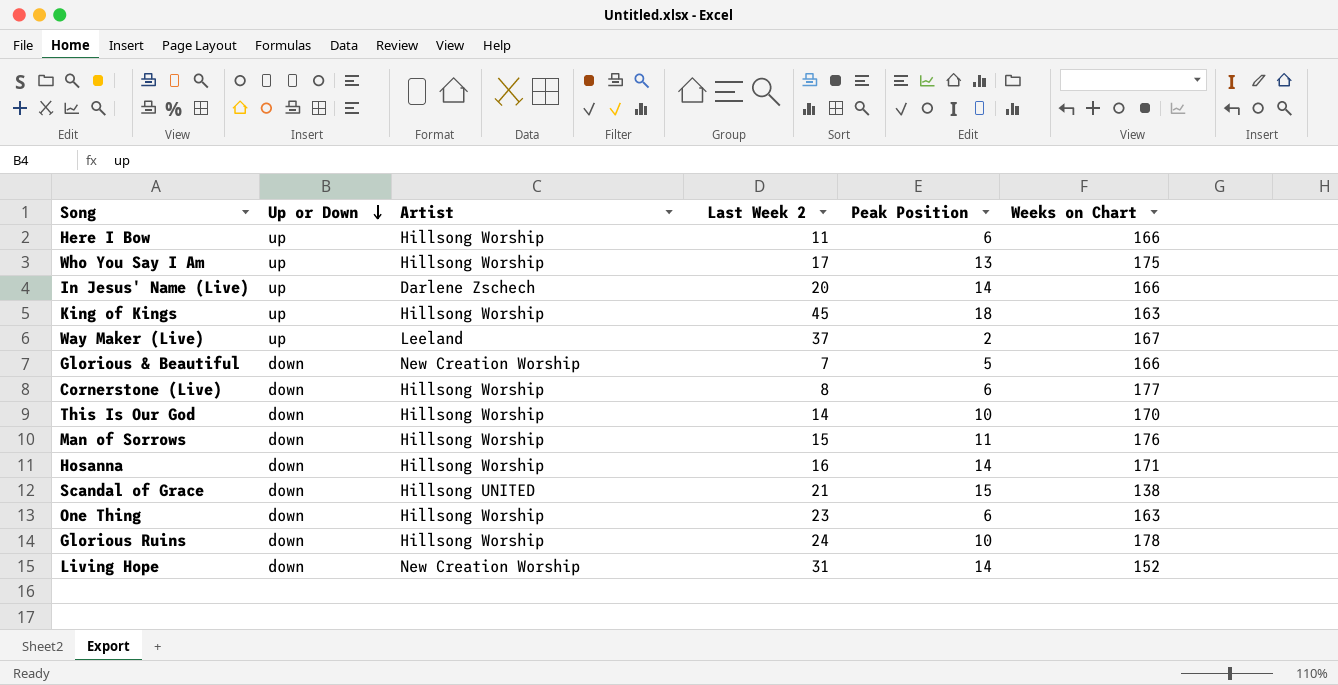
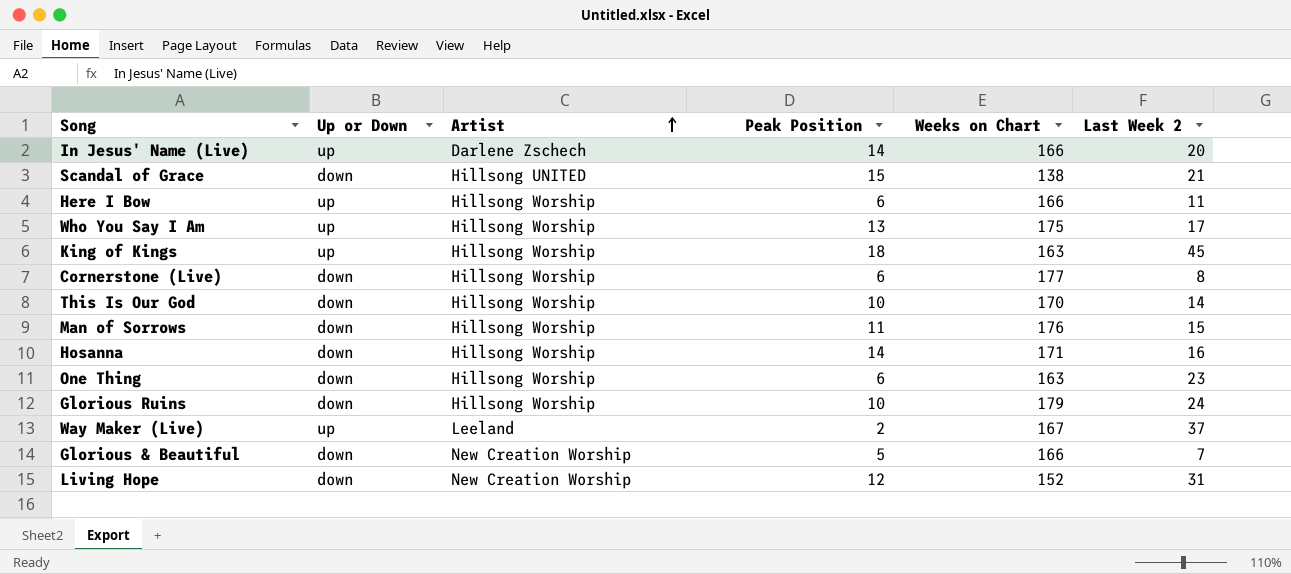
row order: Up or Down descending -> Artist ascending
column Last Week 2 | position: 4 -> 6
Glorious Ruins | Weeks on Chart: 178 -> 179
Living Hope | Peak Position: 14 -> 12

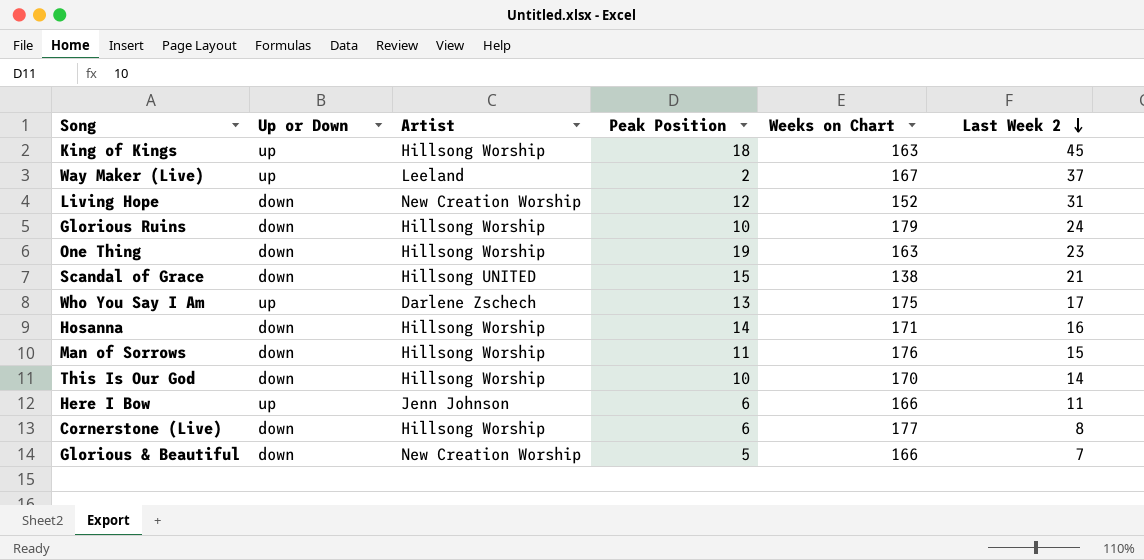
row order: Artist ascending -> Last Week 2 descending
row In Jesus' Name (Live): up | Darlene Zschech | 14 | 166 | 20 -> none
One Thing | Peak Position: 6 -> 19
Who You Say I Am | Artist: Hillsong Worship -> Darlene Zschech
Here I Bow | Artist: Hillsong Worship -> Jenn Johnson

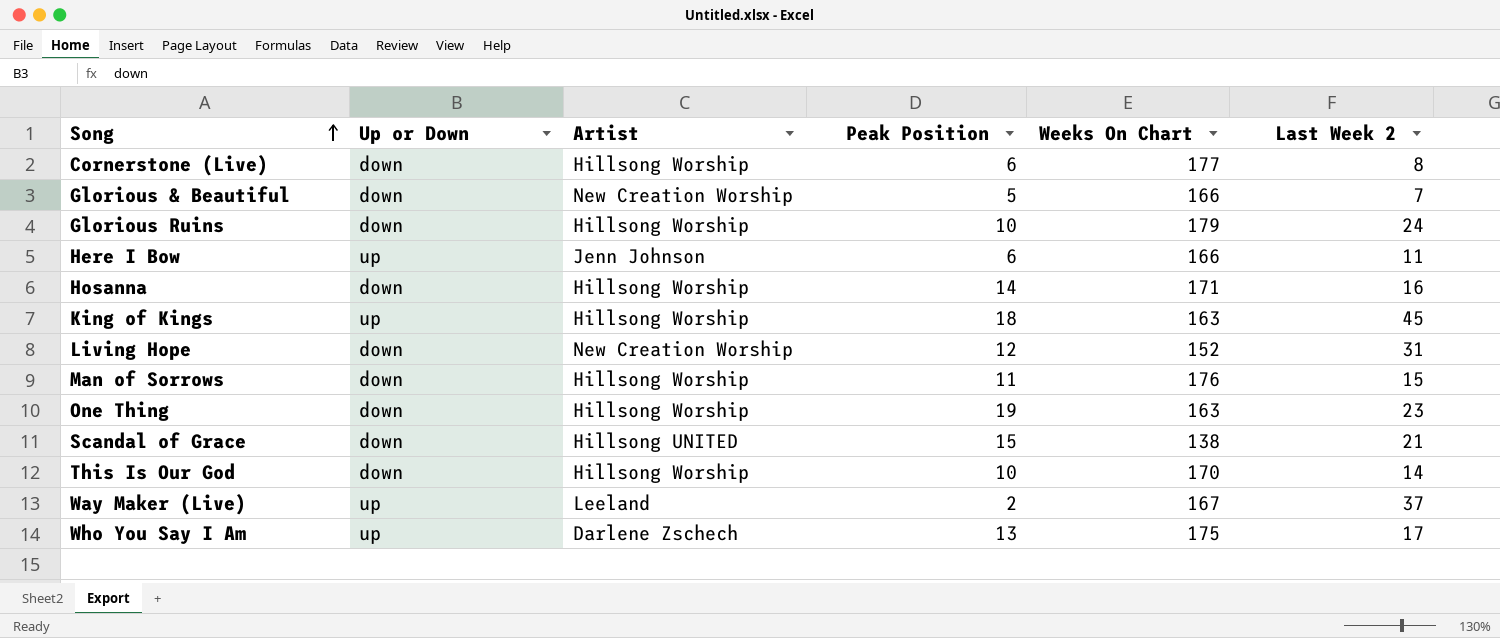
row order: Last Week 2 descending -> Song ascending
column name: Weeks on Chart -> Weeks On Chart

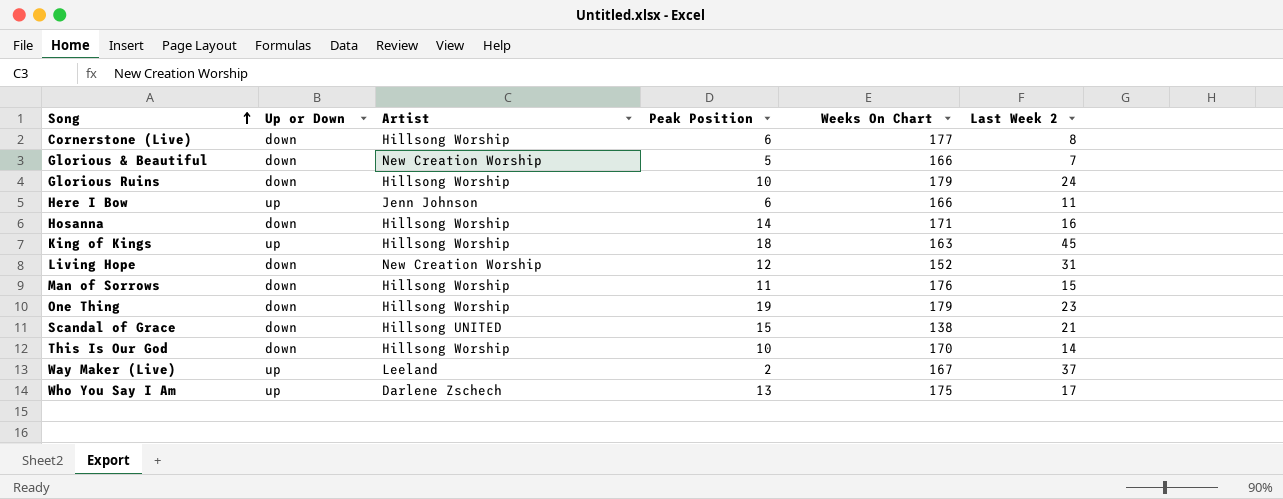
One Thing | Weeks On Chart: 163 -> 179

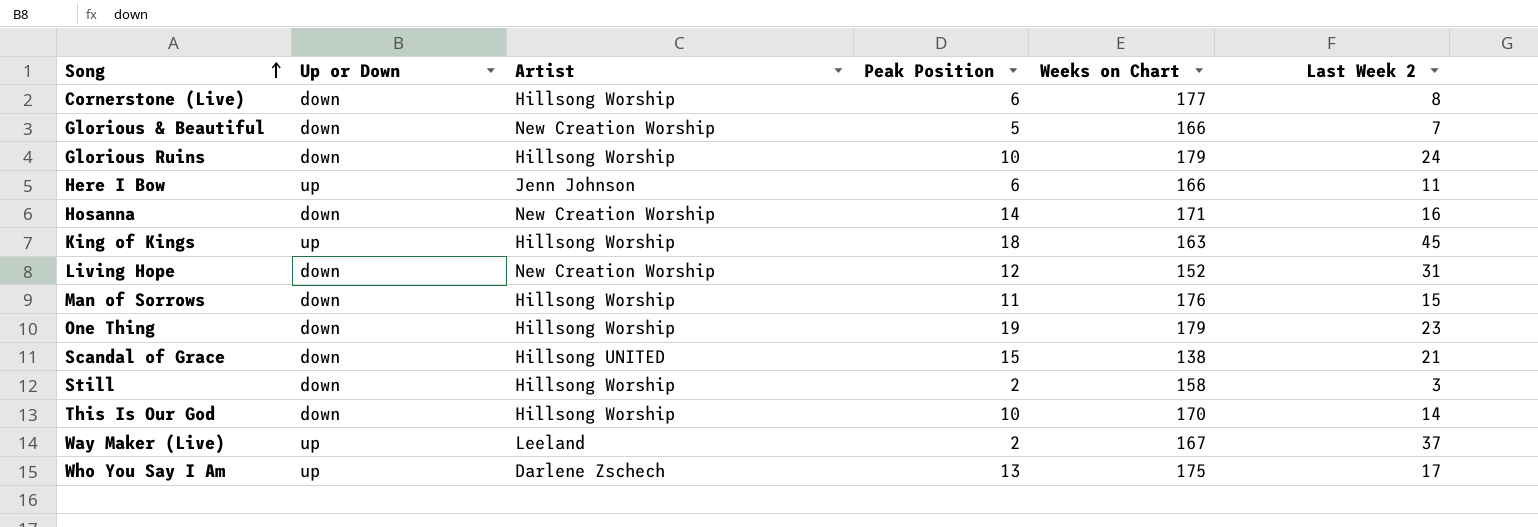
column name: Weeks On Chart -> Weeks on Chart
Hosanna | Artist: Hillsong Worship -> New Creation Worship
row Still: none -> down | Hillsong Worship | 2 | 158 | 3

